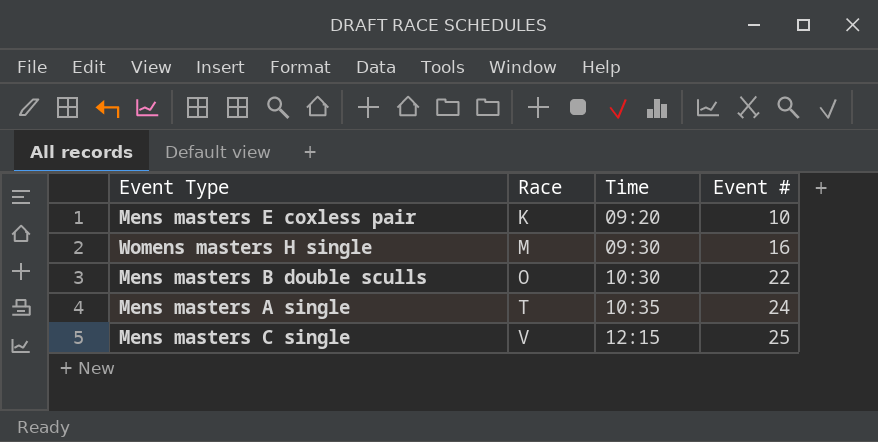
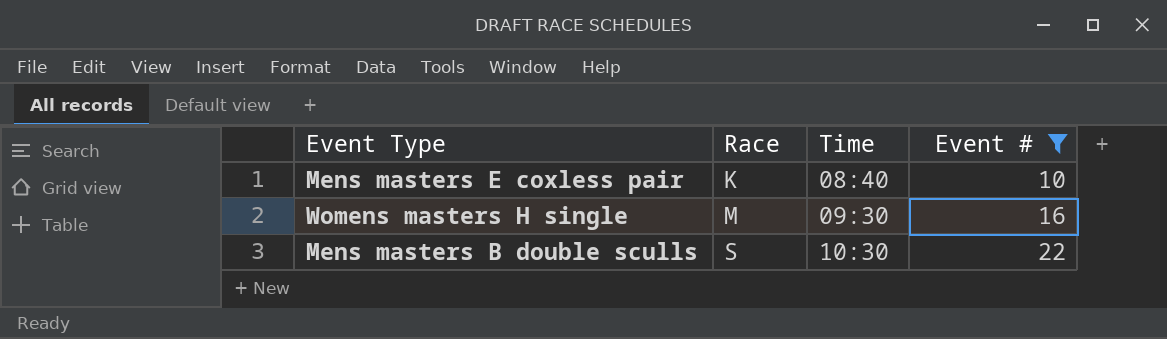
filter: none -> Event # <= 22
Mens masters E coxless pair | Time: 09:20 -> 08:40
Mens masters B double sculls | Race: O -> S

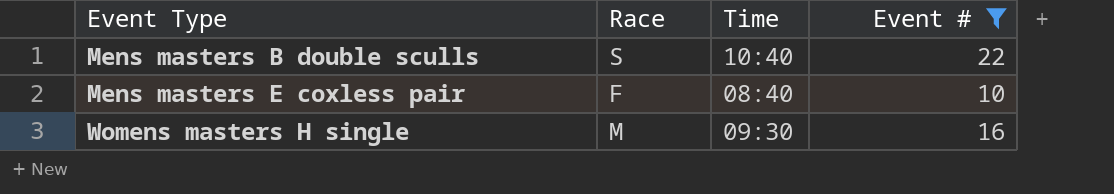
row order: Race ascending -> Event Type ascending
Mens masters B double sculls | Time: 10:30 -> 10:40
Mens masters E coxless pair | Race: K -> F

